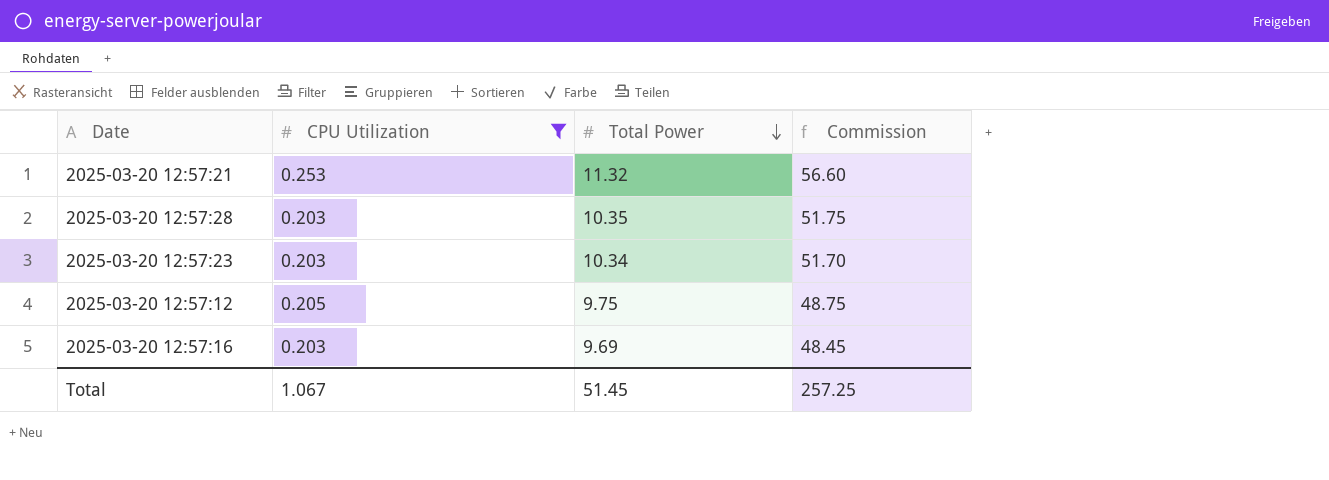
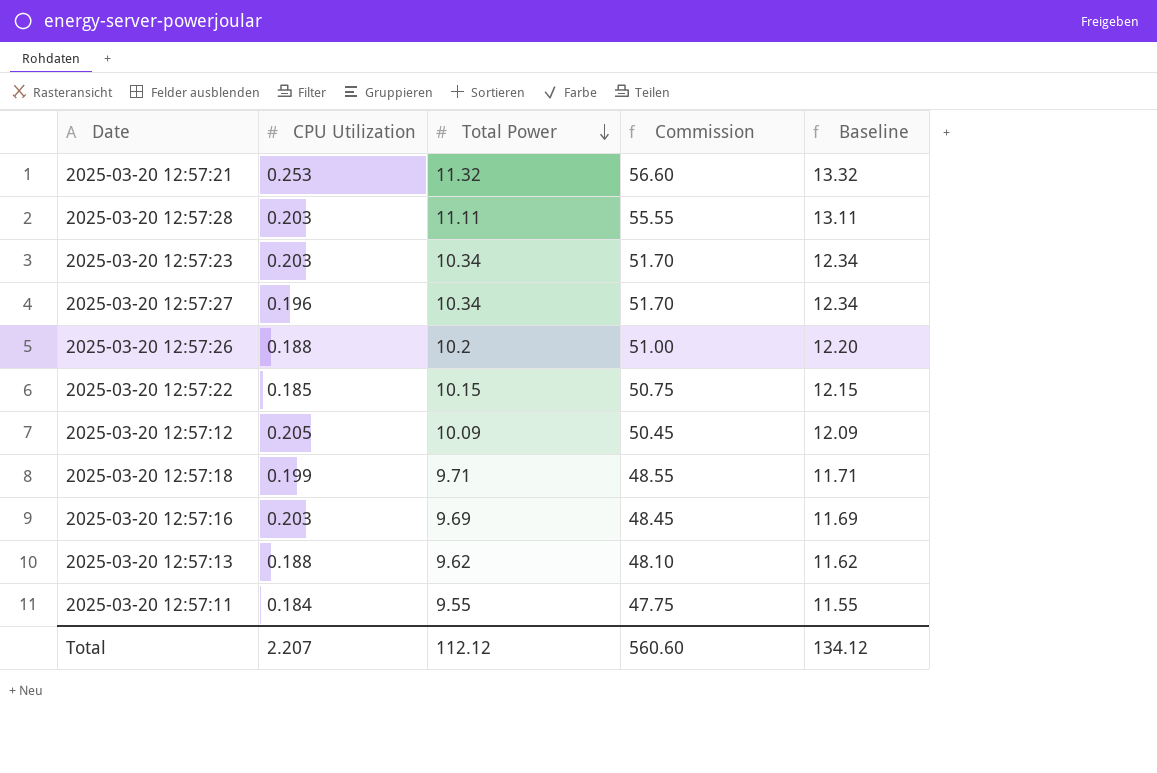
filter: CPU Utilization >= 0.203 -> none
column Baseline | formula: none -> [Total Power] + 2
2025-03-20 12:57:28 | Total Power: 10.35 -> 11.11
2025-03-20 12:57:28 | Commission: 51.75 -> 55.55
2025-03-20 12:57:12 | Total Power: 9.75 -> 10.09
2025-03-20 12:57:12 | Commission: 48.75 -> 50.45
Total | CPU Utilization: 1.067 -> 2.207
Total | Total Power: 51.45 -> 112.12
Total | Commission: 257.25 -> 560.60

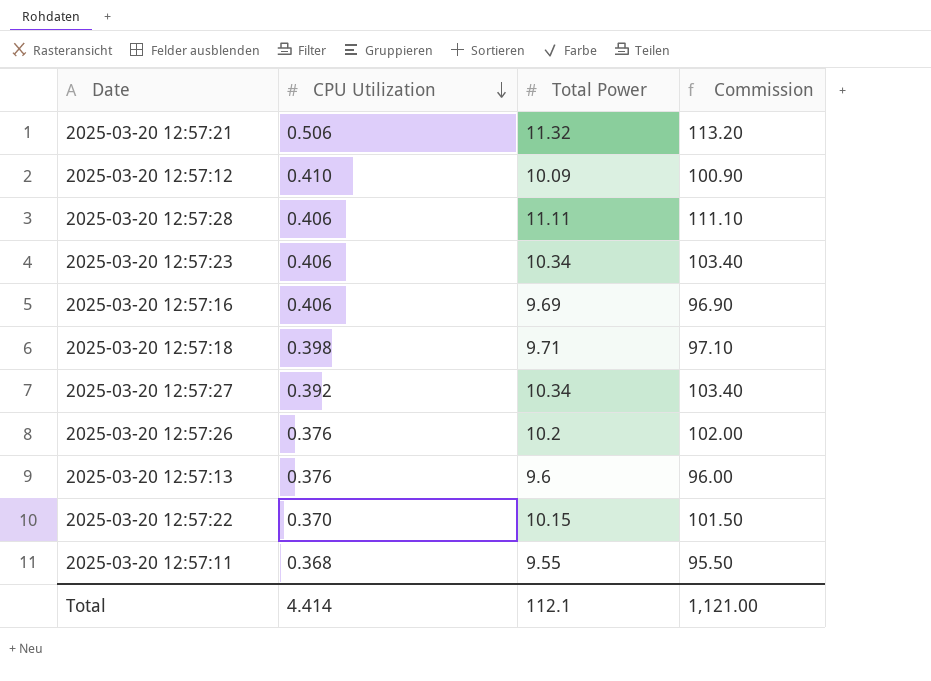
row order: Total Power descending -> CPU Utilization descending
column Baseline | formula: [Total Power] + 2 -> none
column Commission | formula: [Total Power] * 5 -> [Total Power] * 10
2025-03-20 12:57:21 | CPU Utilization: 0.253 -> 0.506
2025-03-20 12:57:12 | CPU Utilization: 0.205 -> 0.410
2025-03-20 12:57:28 | CPU Utilization: 0.203 -> 0.406
2025-03-20 12:57:23 | CPU Utilization: 0.203 -> 0.406
2025-03-20 12:57:16 | CPU Utilization: 0.203 -> 0.406
2025-03-20 12:57:18 | CPU Utilization: 0.199 -> 0.398
2025-03-20 12:57:27 | CPU Utilization: 0.196 -> 0.392
2025-03-20 12:57:26 | CPU Utilization: 0.188 -> 0.376
2025-03-20 12:57:13 | CPU Utilization: 0.188 -> 0.376
2025-03-20 12:57:13 | Total Power: 9.62 -> 9.6
2025-03-20 12:57:22 | CPU Utilization: 0.185 -> 0.370
2025-03-20 12:57:11 | CPU Utilization: 0.184 -> 0.368
Total | CPU Utilization: 2.207 -> 4.414
Total | Total Power: 112.12 -> 112.1
Total | Commission: 560.60 -> 1,121.00

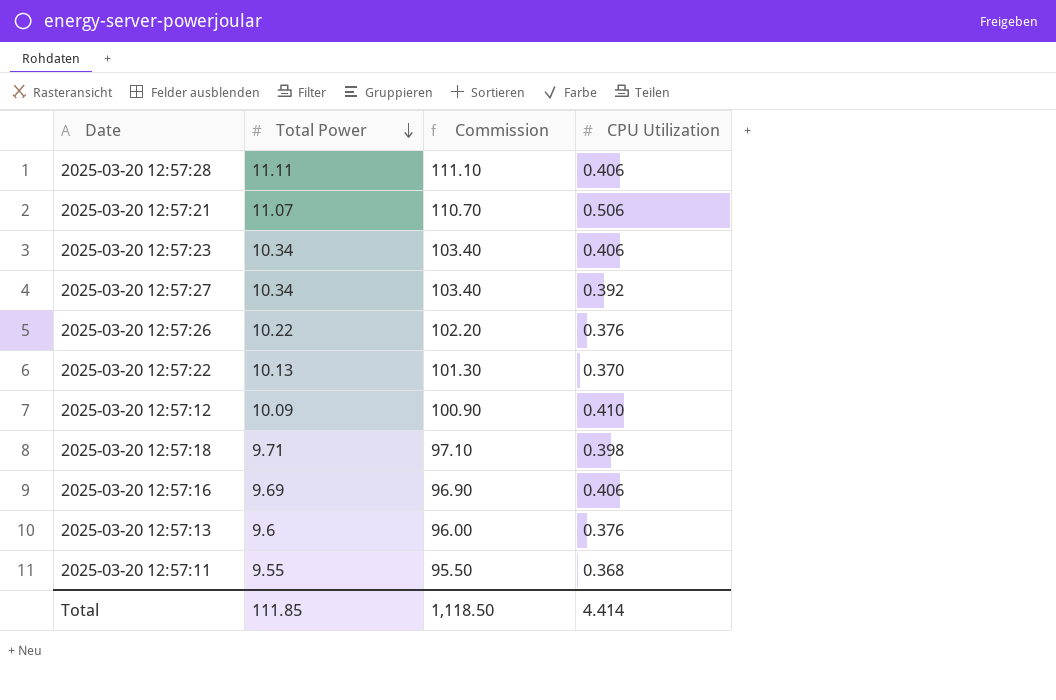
row order: CPU Utilization descending -> Total Power descending
column CPU Utilization | position: 2 -> 4
2025-03-20 12:57:21 | Total Power: 11.32 -> 11.07
2025-03-20 12:57:21 | Commission: 113.20 -> 110.70
2025-03-20 12:57:26 | Total Power: 10.2 -> 10.22
2025-03-20 12:57:26 | Commission: 102.00 -> 102.20
2025-03-20 12:57:22 | Total Power: 10.15 -> 10.13
2025-03-20 12:57:22 | Commission: 101.50 -> 101.30
Total | Total Power: 112.1 -> 111.85
Total | Commission: 1,121.00 -> 1,118.50

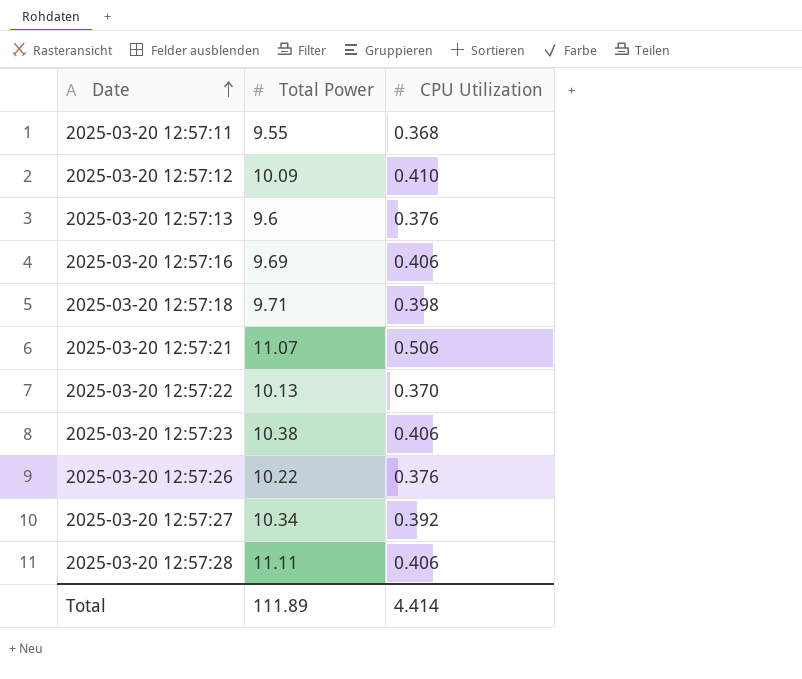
row order: Total Power descending -> Date ascending
column Commission | formula: [Total Power] * 10 -> none
2025-03-20 12:57:23 | Total Power: 10.34 -> 10.38
Total | Total Power: 111.85 -> 111.89

